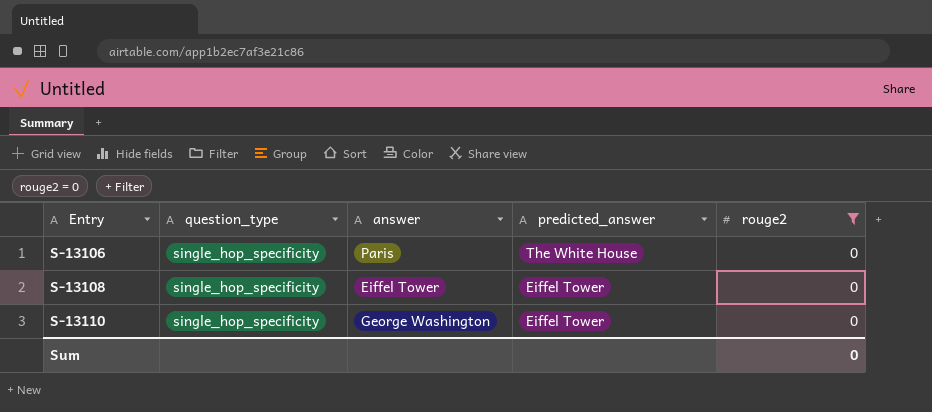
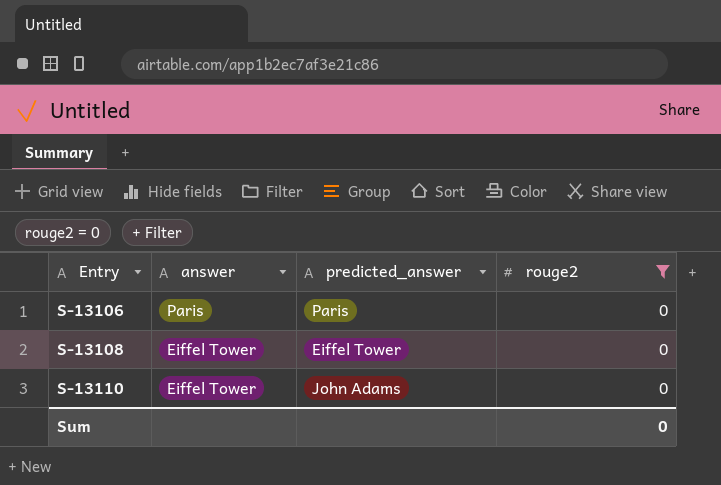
column question_type | position: 2 -> none
S-13106 | predicted_answer: The White House -> Paris
S-13110 | answer: George Washington -> Eiffel Tower
S-13110 | predicted_answer: Eiffel Tower -> John Adams

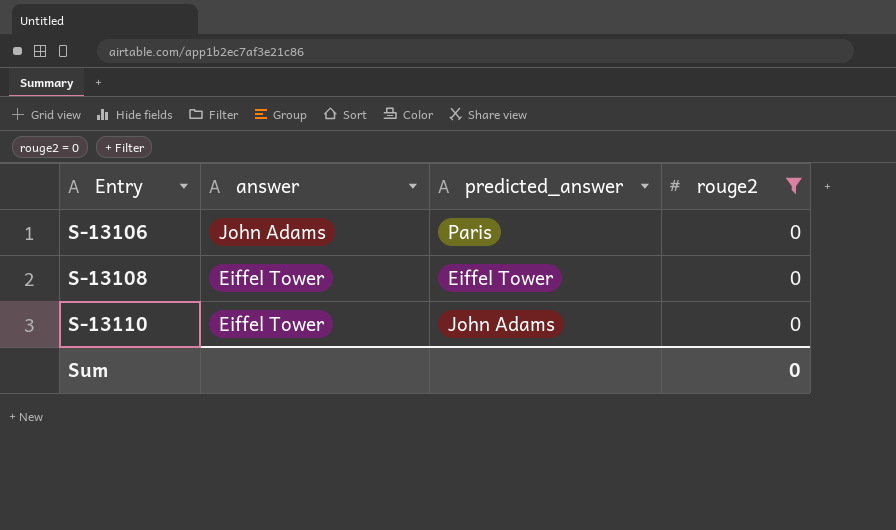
S-13106 | answer: Paris -> John Adams

